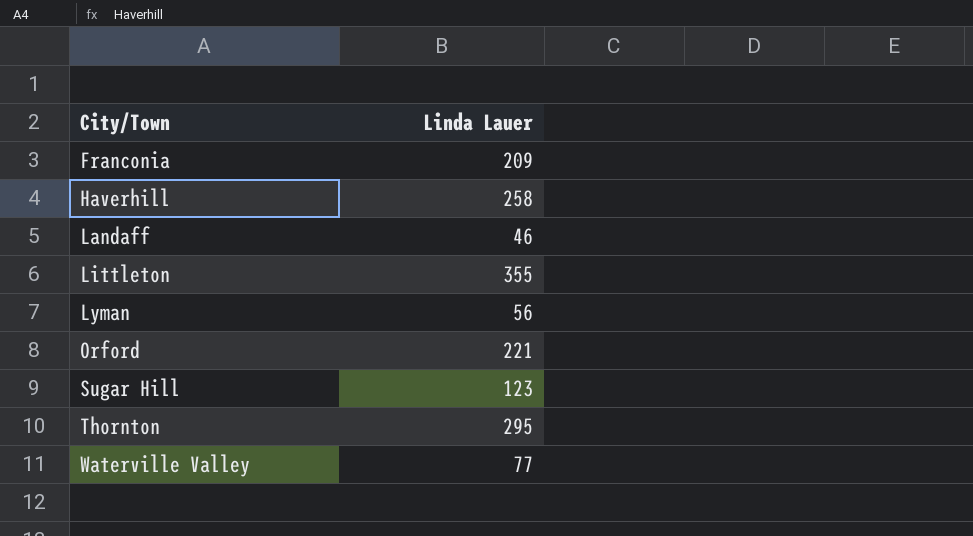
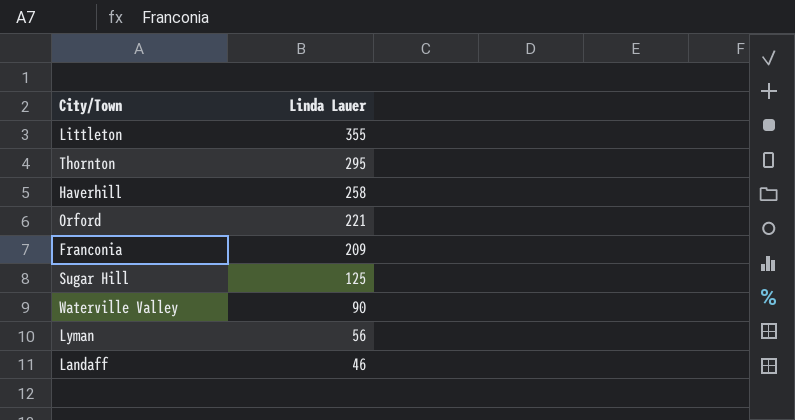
row order: City/Town ascending -> Linda Lauer descending
Sugar Hill | Linda Lauer: 123 -> 125
Waterville Valley | Linda Lauer: 77 -> 90

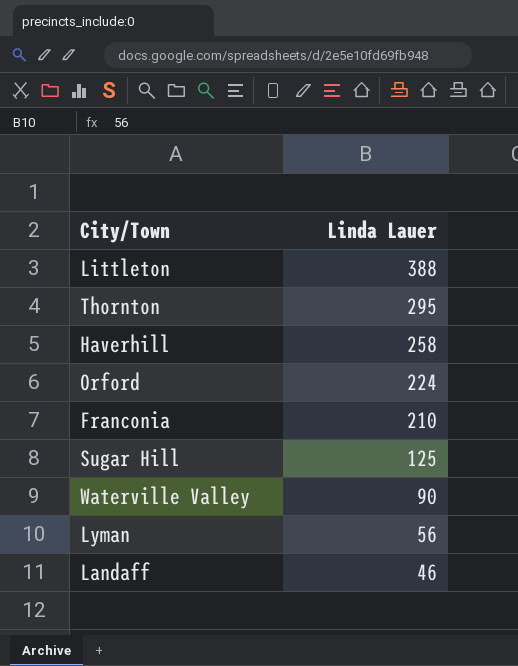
Littleton | Linda Lauer: 355 -> 388
Orford | Linda Lauer: 221 -> 224
Franconia | Linda Lauer: 209 -> 210

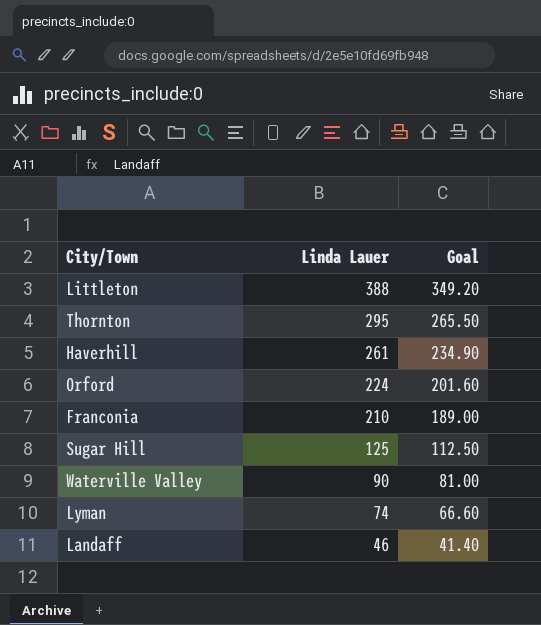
column Goal | formula: none -> [Linda Lauer] * 0.9
Haverhill | Linda Lauer: 258 -> 261
Lyman | Linda Lauer: 56 -> 74

